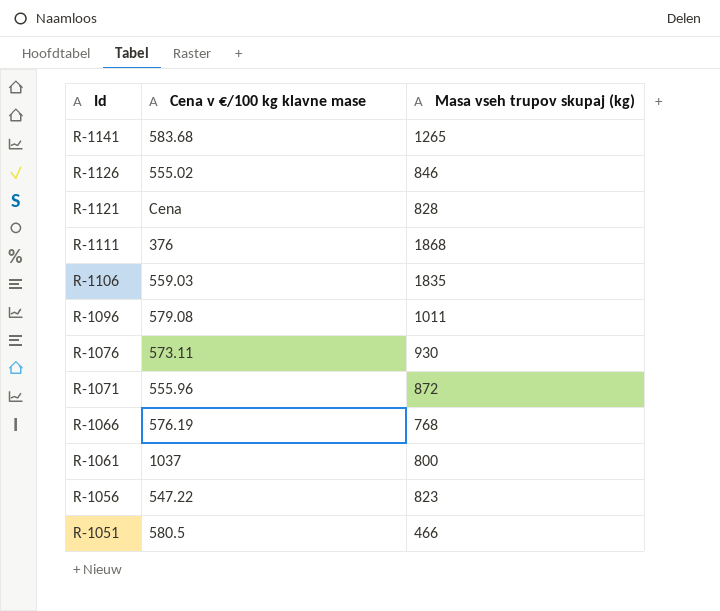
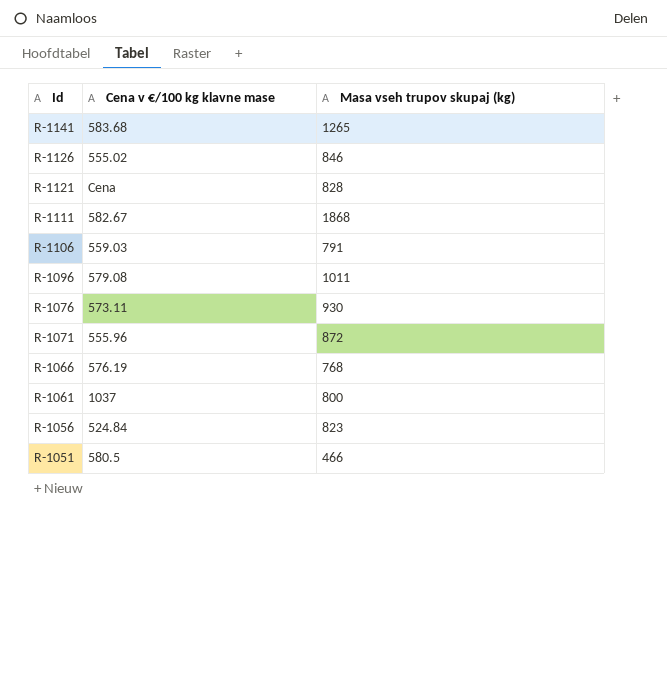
R-1111 | Cena v €/100 kg klavne mase: 376 -> 582.67
R-1106 | Masa vseh trupov skupaj (kg): 1835 -> 791
R-1056 | Cena v €/100 kg klavne mase: 547.22 -> 524.84

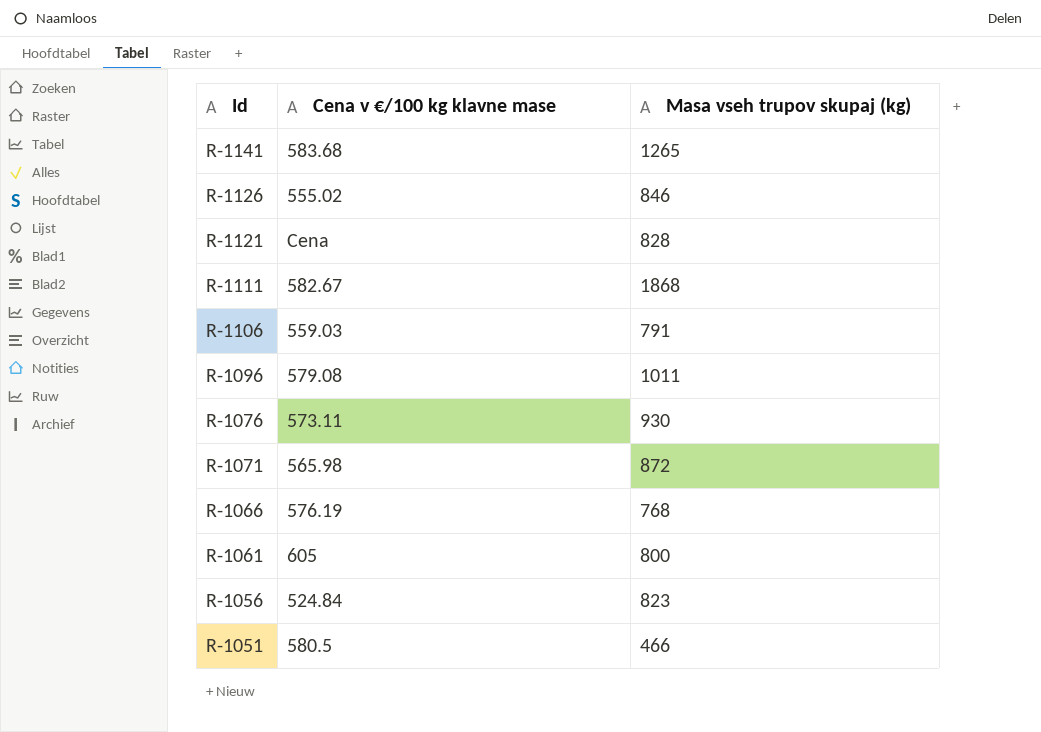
R-1071 | Cena v €/100 kg klavne mase: 555.96 -> 565.98
R-1061 | Cena v €/100 kg klavne mase: 1037 -> 605

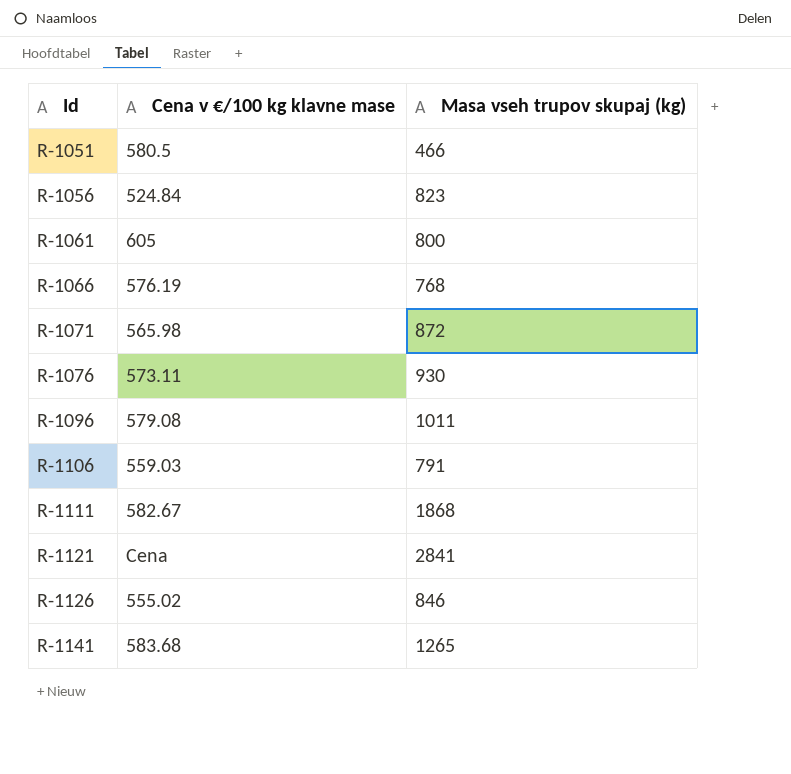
row order: Id descending -> Id ascending
R-1121 | Masa vseh trupov skupaj (kg): 828 -> 2841

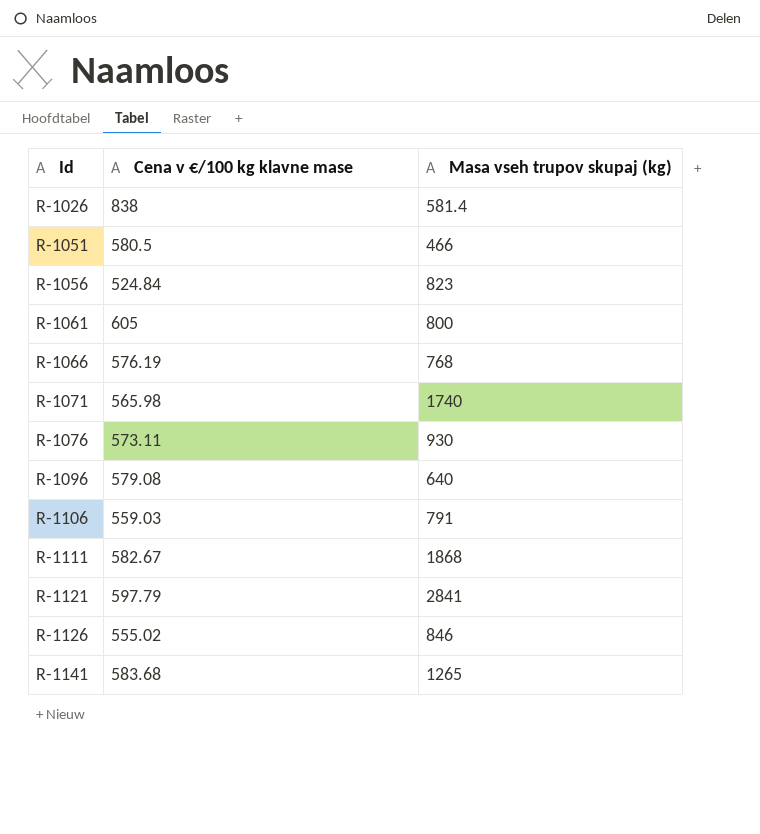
row R-1026: none -> 838 | 581.4
R-1071 | Masa vseh trupov skupaj (kg): 872 -> 1740
R-1096 | Masa vseh trupov skupaj (kg): 1011 -> 640
R-1121 | Cena v €/100 kg klavne mase: Cena -> 597.79

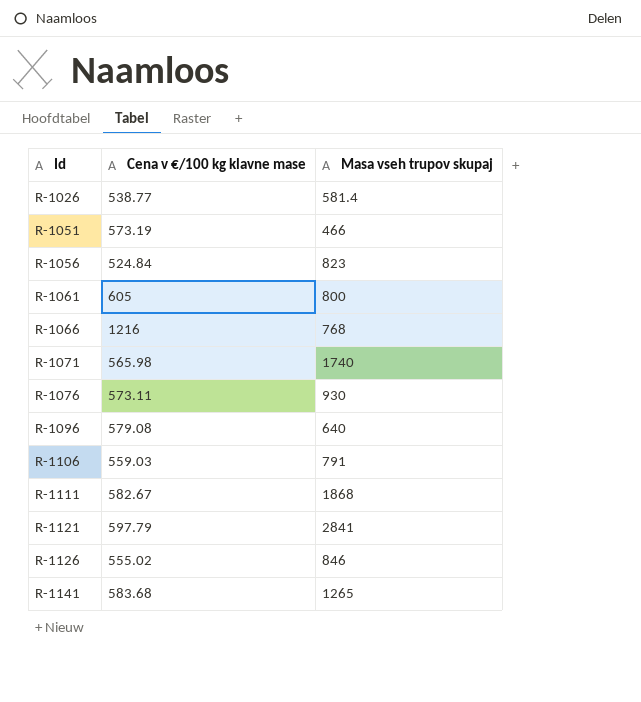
column name: Masa vseh trupov skupaj (kg) -> Masa vseh trupov skupaj
R-1026 | Cena v €/100 kg klavne mase: 838 -> 538.77
R-1051 | Cena v €/100 kg klavne mase: 580.5 -> 573.19
R-1066 | Cena v €/100 kg klavne mase: 576.19 -> 1216

